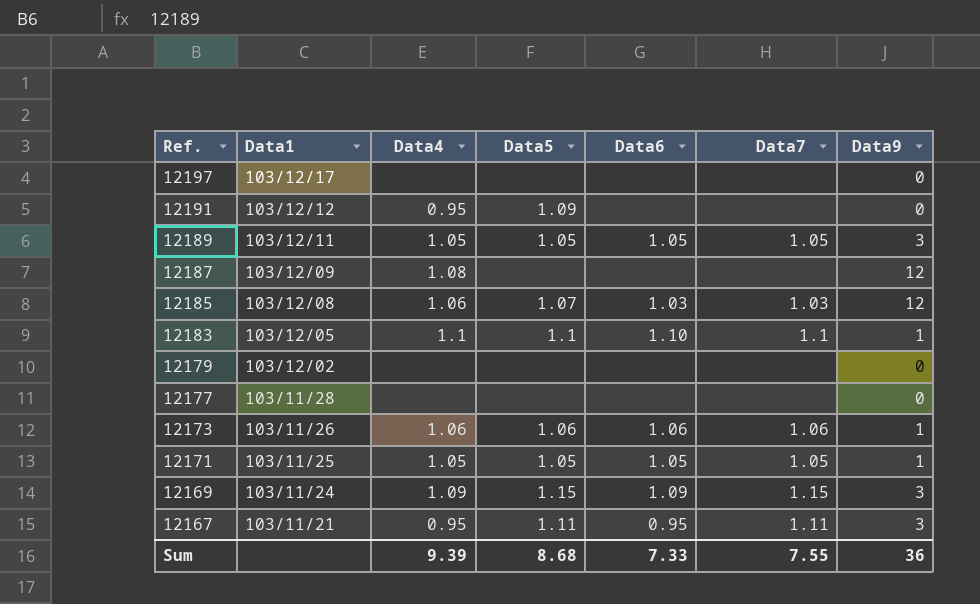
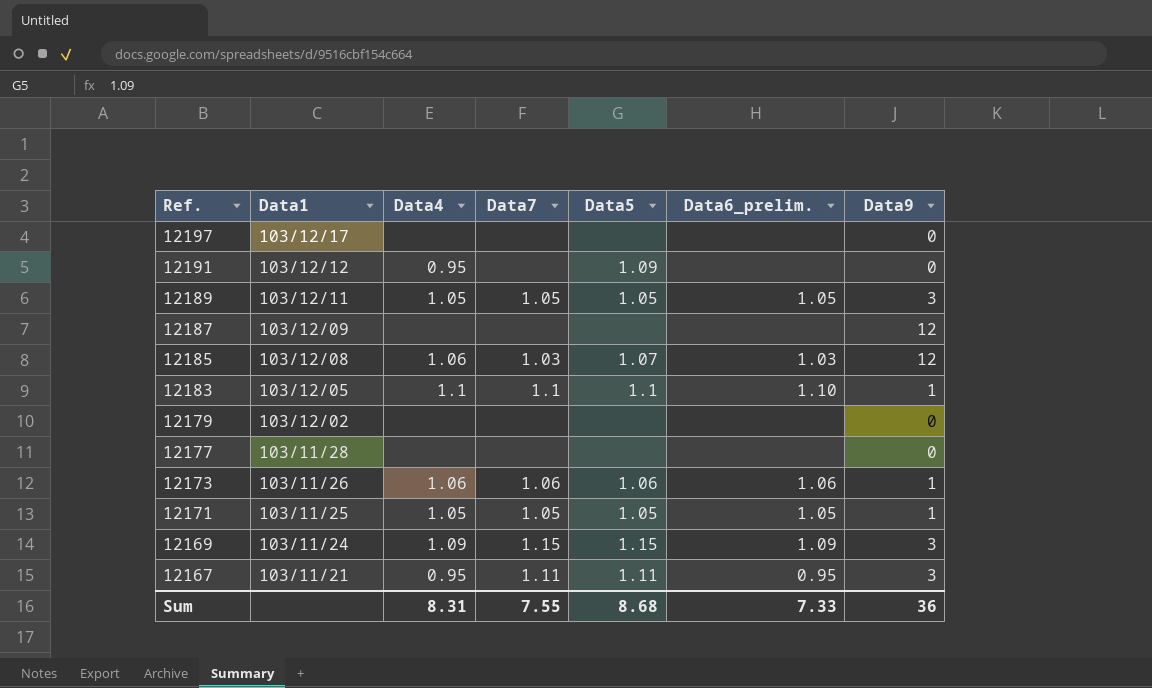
column Data7 | position: 6 -> 4
column name: Data6 -> Data6_prelim.
12187 | Data4: 1.08 -> none
Sum | Data4: 9.39 -> 8.31

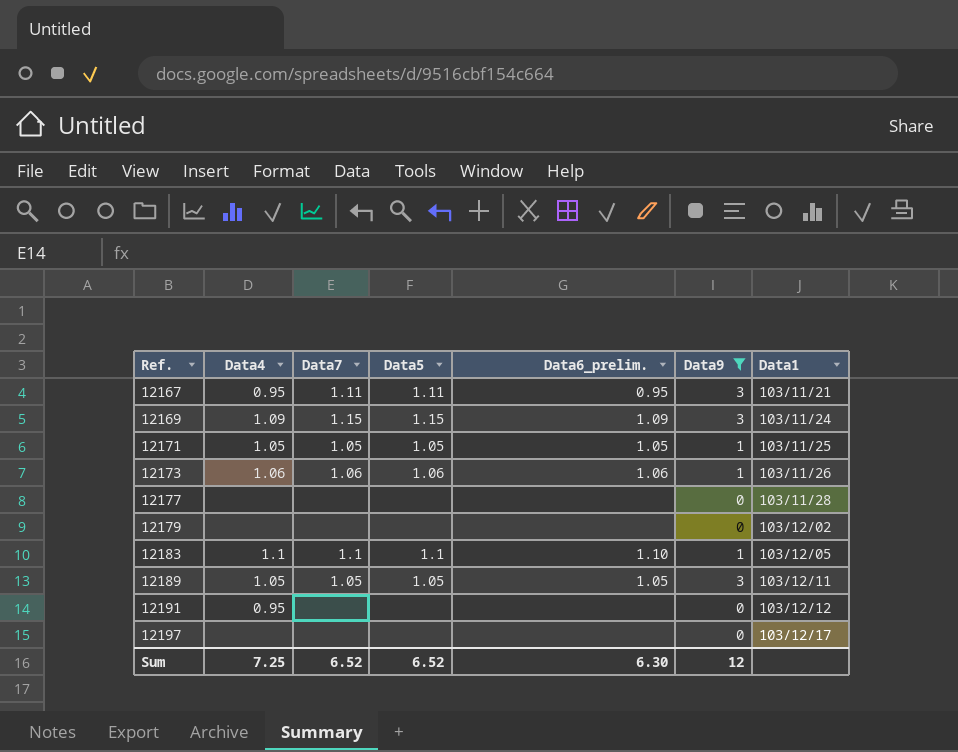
filter: none -> Data9 != 12
row order: Ref. descending -> Ref. ascending
column Data1 | position: 2 -> 7
12191 | Data5: 1.09 -> none
Sum | Data4: 8.31 -> 7.25
Sum | Data7: 7.55 -> 6.52
Sum | Data5: 8.68 -> 6.52
Sum | Data6_prelim.: 7.33 -> 6.30
Sum | Data9: 36 -> 12

